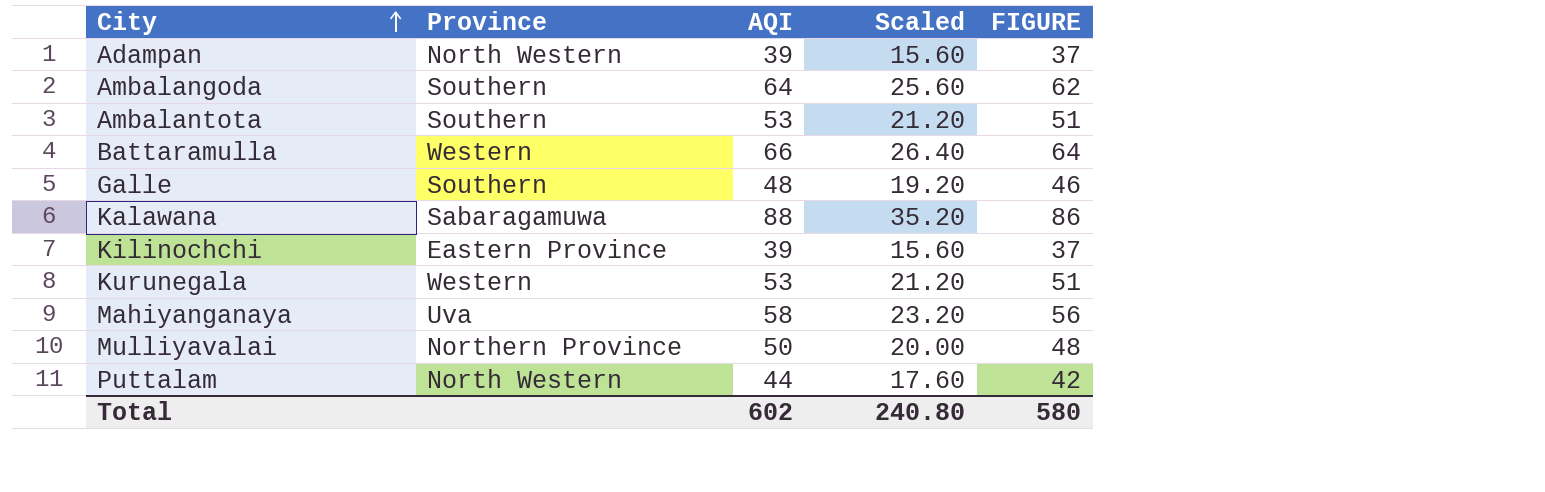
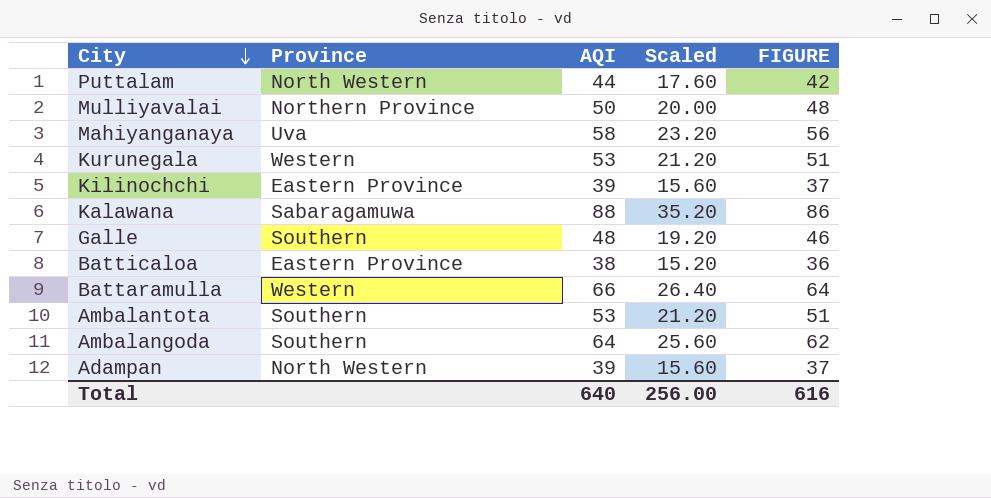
row order: City ascending -> City descending
row Batticaloa: none -> Eastern Province | 38 | 15.20 | 36
Total | AQI: 602 -> 640
Total | Scaled: 240.80 -> 256.00
Total | FIGURE: 580 -> 616

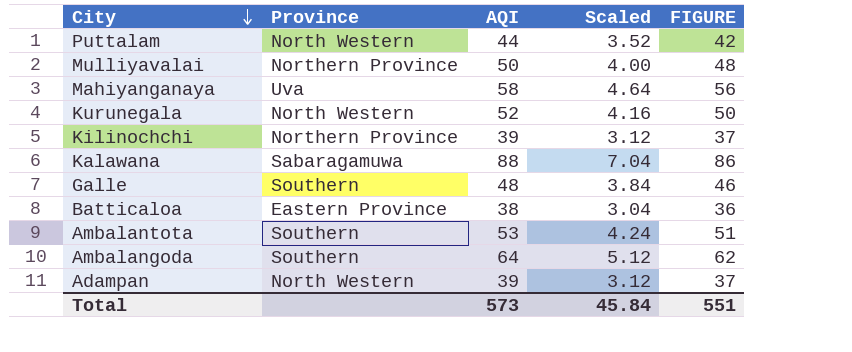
column Scaled | formula: [AQI] * 0.4 -> [AQI] * 0.08
row Battaramulla: Western | 66 | 26.40 | 64 -> none
Kurunegala | Province: Western -> North Western
Kurunegala | AQI: 53 -> 52
Kurunegala | FIGURE: 51 -> 50
Kilinochchi | Province: Eastern Province -> Northern Province
Total | AQI: 640 -> 573
Total | Scaled: 256.00 -> 45.84
Total | FIGURE: 616 -> 551

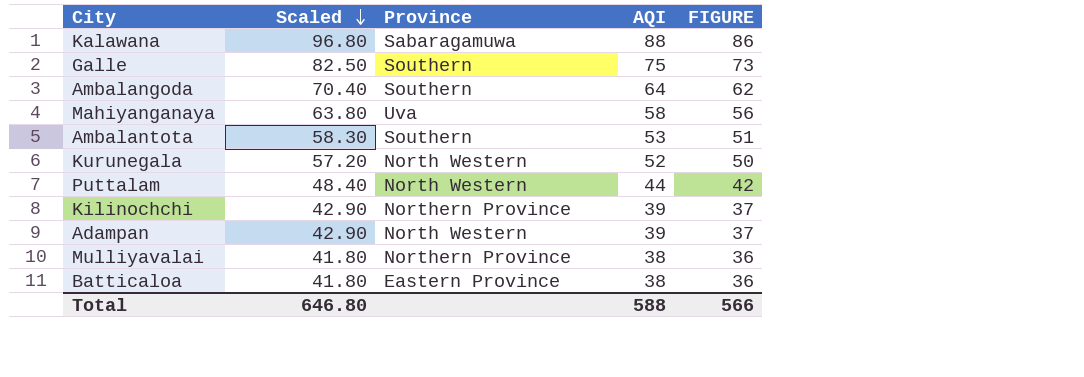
row order: City descending -> Scaled descending
column Scaled | formula: [AQI] * 0.08 -> [AQI] * 1.1
column Scaled | position: 4 -> 2
Galle | AQI: 48 -> 75
Galle | FIGURE: 46 -> 73
Mulliyavalai | AQI: 50 -> 38
Mulliyavalai | FIGURE: 48 -> 36
Total | Scaled: 45.84 -> 646.80
Total | AQI: 573 -> 588
Total | FIGURE: 551 -> 566

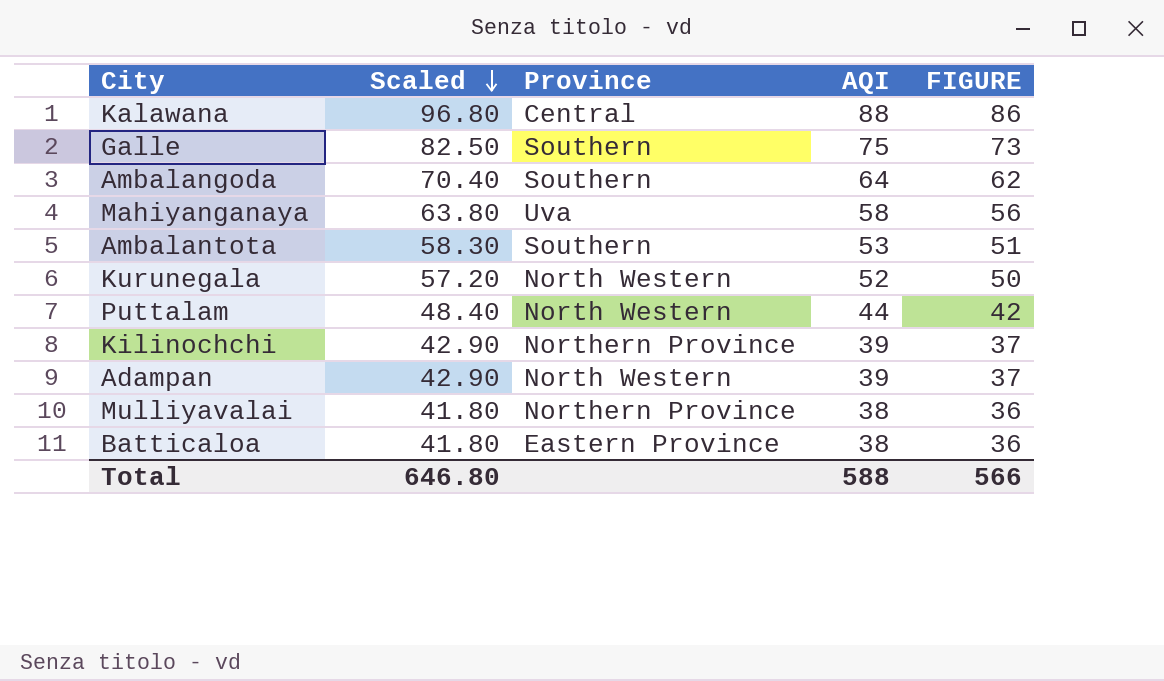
Kalawana | Province: Sabaragamuwa -> Central

